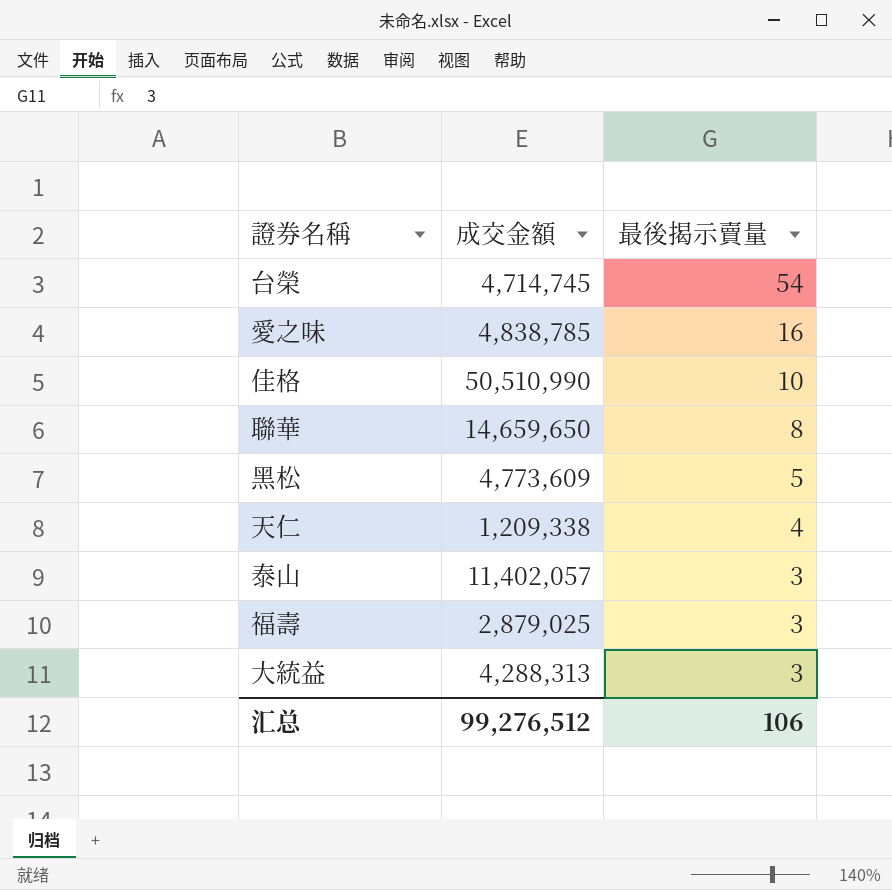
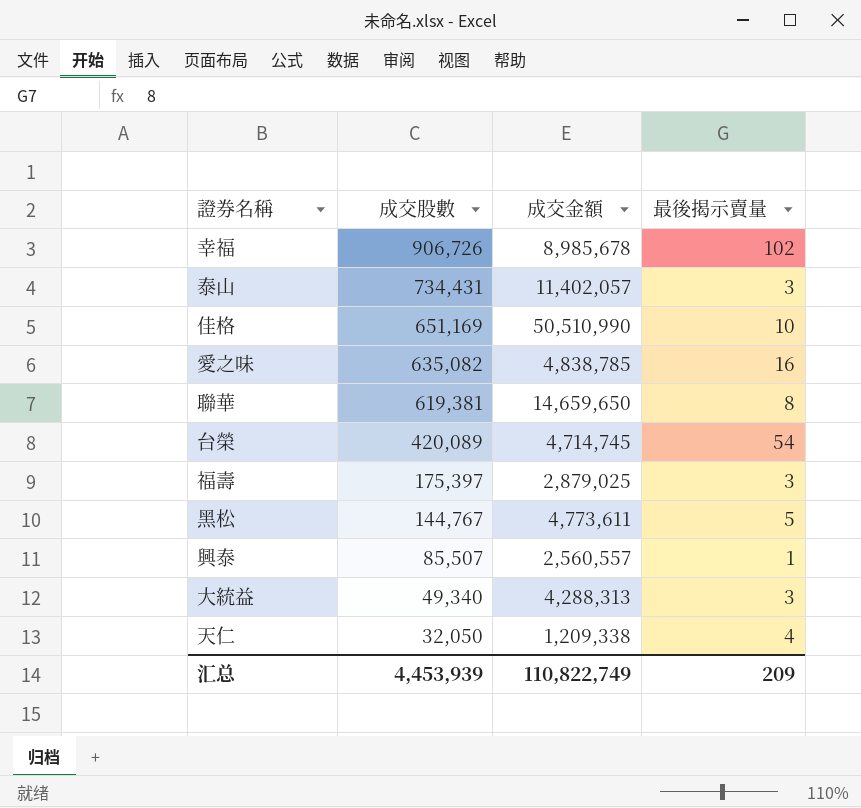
row order: 最後揭示賣量 descending -> 成交股數 descending
column 成交股數 | position: none -> 2
row 幸福: none -> 906,726 | 8,985,678 | 102
黑松 | 成交金額: 4,773,609 -> 4,773,611
row 興泰: none -> 85,507 | 2,560,557 | 1
汇总 | 成交金額: 99,276,512 -> 110,822,749
汇总 | 最後揭示賣量: 106 -> 209

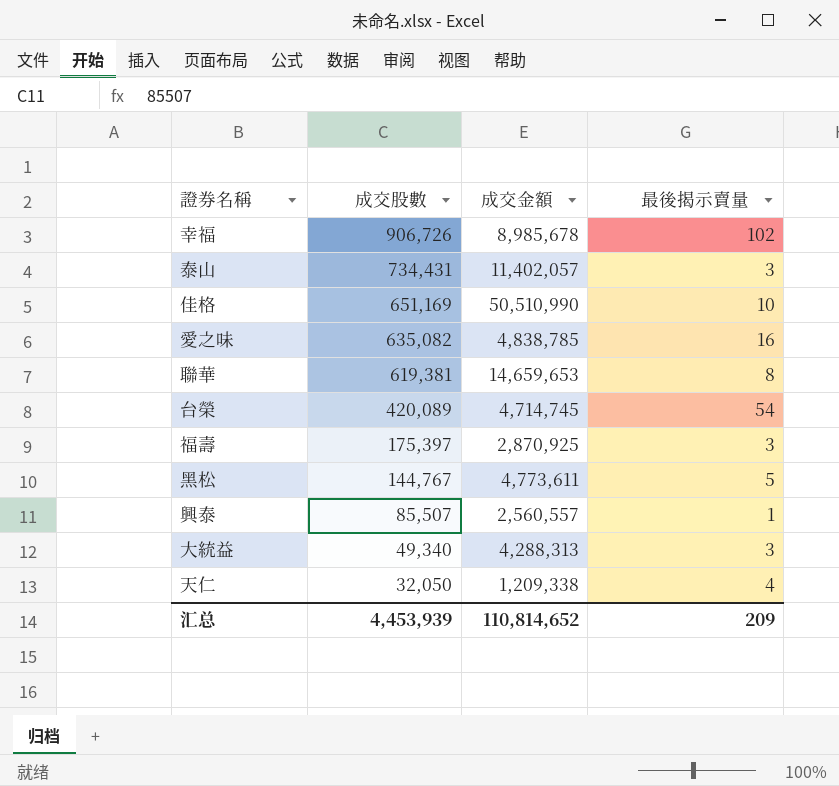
聯華 | 成交金額: 14,659,650 -> 14,659,653
福壽 | 成交金額: 2,879,025 -> 2,870,925
汇总 | 成交金額: 110,822,749 -> 110,814,652

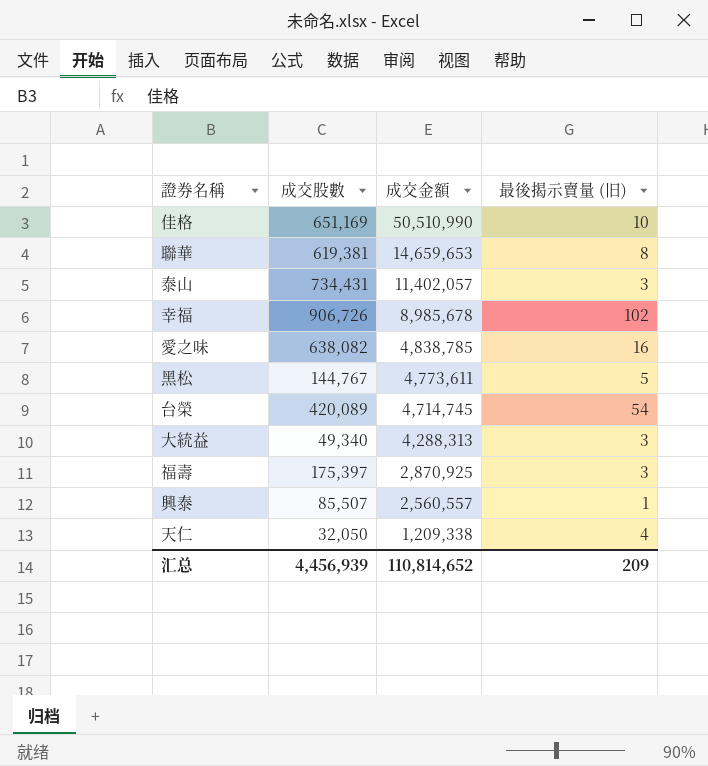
row order: 成交股數 descending -> 成交金額 descending
column name: 最後揭示賣量 -> 最後揭示賣量 (旧)
愛之味 | 成交股數: 635,082 -> 638,082
汇总 | 成交股數: 4,453,939 -> 4,456,939

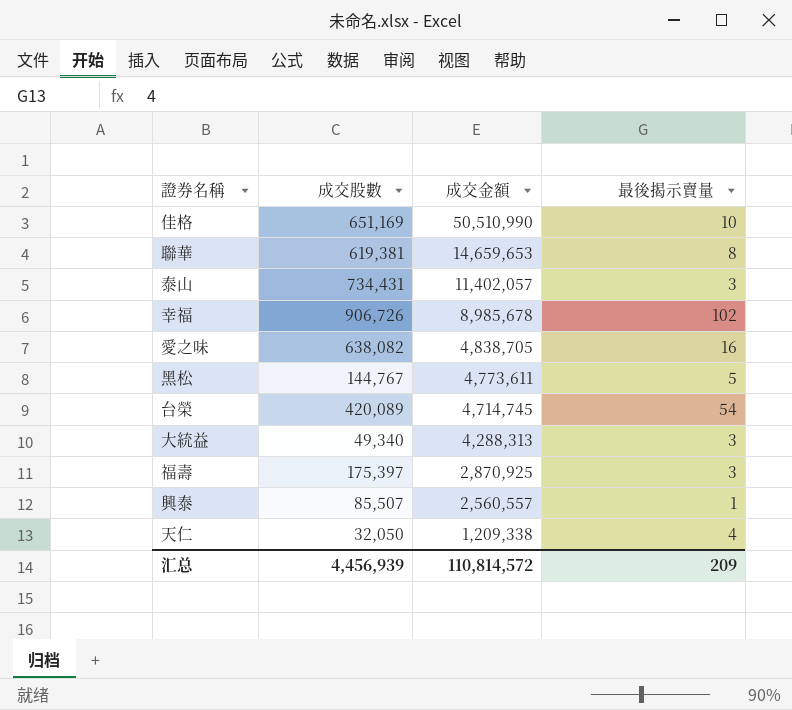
column name: 最後揭示賣量 (旧) -> 最後揭示賣量
愛之味 | 成交金額: 4,838,785 -> 4,838,705
汇总 | 成交金額: 110,814,652 -> 110,814,572

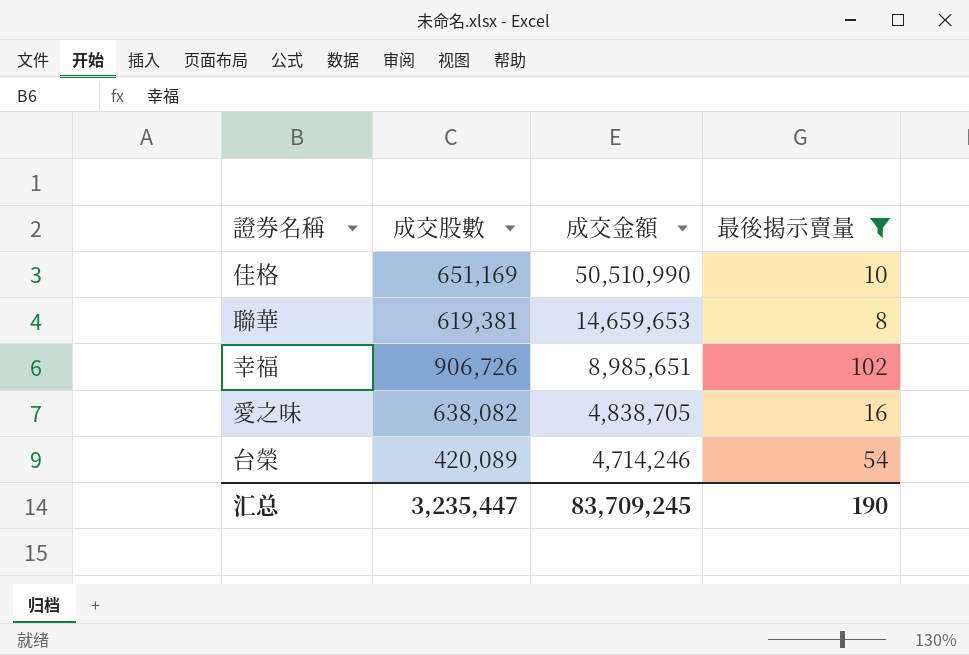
filter: none -> 最後揭示賣量 >= 8
幸福 | 成交金額: 8,985,678 -> 8,985,651
台榮 | 成交金額: 4,714,745 -> 4,714,246
汇总 | 成交股數: 4,456,939 -> 3,235,447
汇总 | 成交金額: 110,814,572 -> 83,709,245
汇总 | 最後揭示賣量: 209 -> 190

